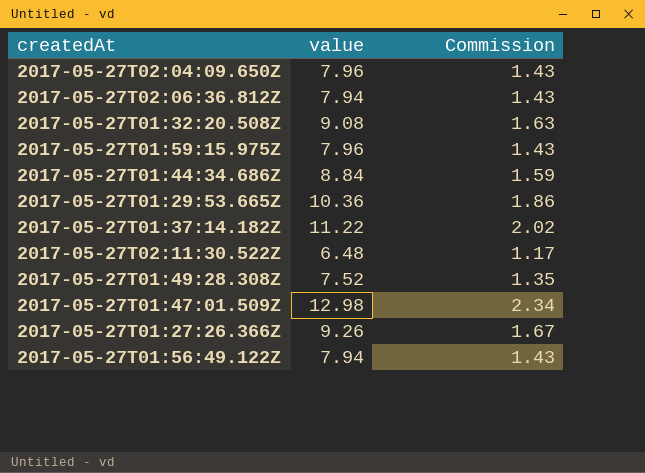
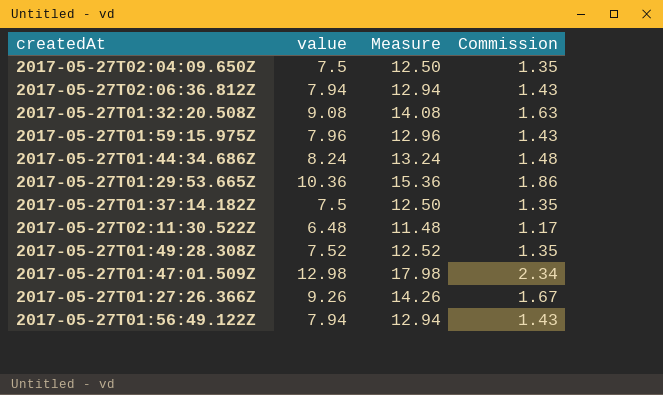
column Measure | formula: none -> [value] + 5
2017-05-27T02:04:09.650Z | value: 7.96 -> 7.5
2017-05-27T02:04:09.650Z | Commission: 1.43 -> 1.35
2017-05-27T01:44:34.686Z | value: 8.84 -> 8.24
2017-05-27T01:44:34.686Z | Commission: 1.59 -> 1.48
2017-05-27T01:37:14.182Z | value: 11.22 -> 7.5
2017-05-27T01:37:14.182Z | Commission: 2.02 -> 1.35

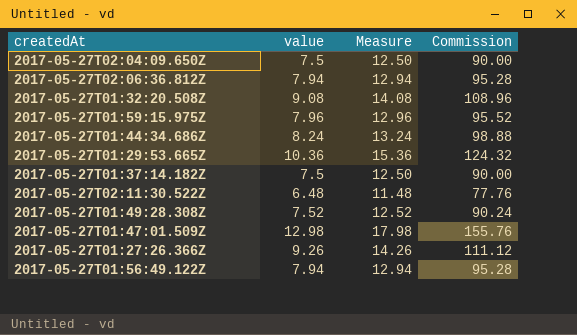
column Commission | formula: [value] * 0.18 -> [value] * 12

